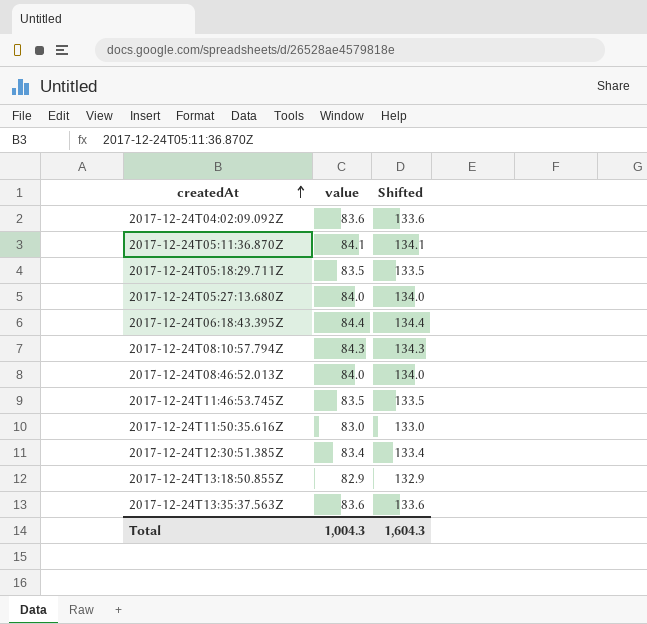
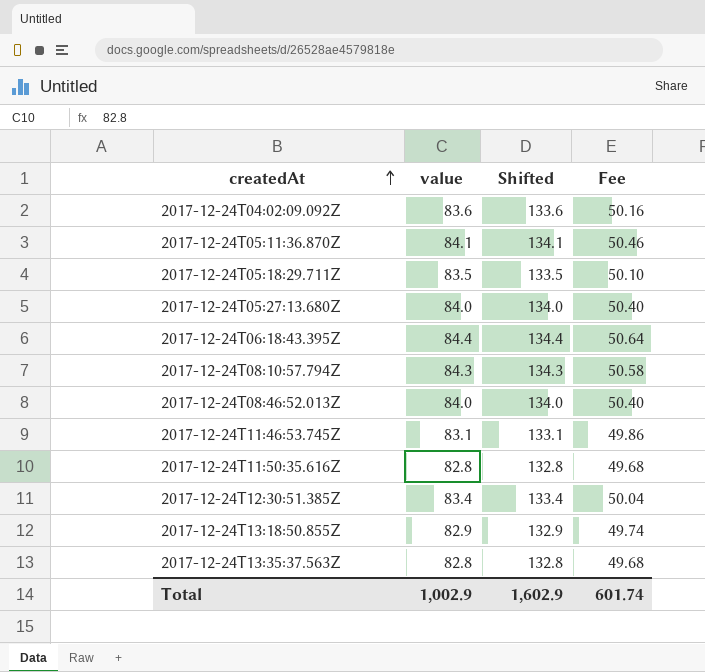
column Fee | formula: none -> [value] * 0.6
2017-12-24T11:46:53.745Z | value: 83.5 -> 83.1
2017-12-24T11:46:53.745Z | Shifted: 133.5 -> 133.1
2017-12-24T11:50:35.616Z | value: 83.0 -> 82.8
2017-12-24T11:50:35.616Z | Shifted: 133.0 -> 132.8
2017-12-24T13:35:37.563Z | value: 83.6 -> 82.8
2017-12-24T13:35:37.563Z | Shifted: 133.6 -> 132.8
Total | value: 1,004.3 -> 1,002.9
Total | Shifted: 1,604.3 -> 1,602.9

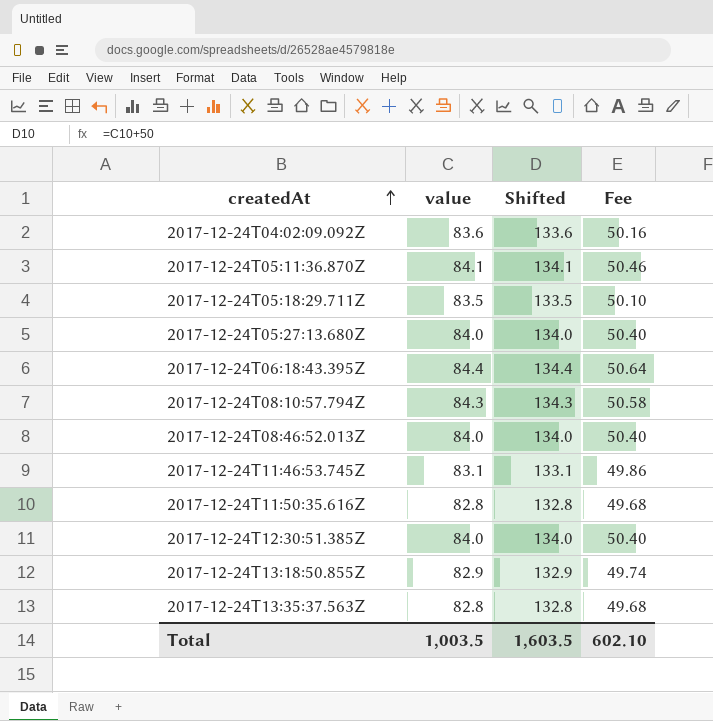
2017-12-24T12:30:51.385Z | value: 83.4 -> 84.0
2017-12-24T12:30:51.385Z | Shifted: 133.4 -> 134.0
2017-12-24T12:30:51.385Z | Fee: 50.04 -> 50.40
Total | value: 1,002.9 -> 1,003.5
Total | Shifted: 1,602.9 -> 1,603.5
Total | Fee: 601.74 -> 602.10

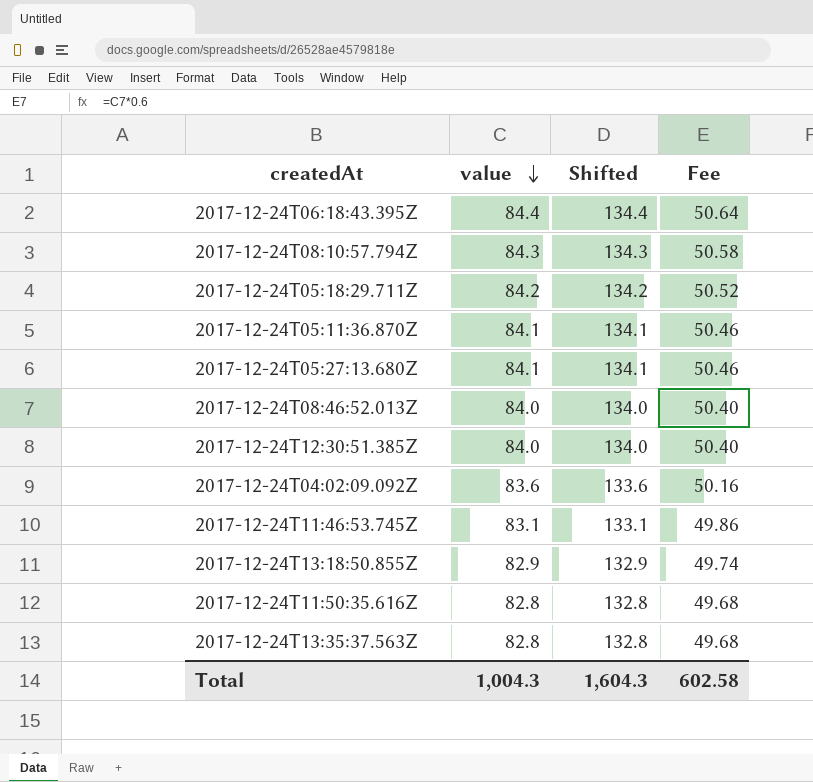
row order: createdAt ascending -> value descending
2017-12-24T05:18:29.711Z | value: 83.5 -> 84.2
2017-12-24T05:18:29.711Z | Shifted: 133.5 -> 134.2
2017-12-24T05:18:29.711Z | Fee: 50.10 -> 50.52
2017-12-24T05:27:13.680Z | value: 84.0 -> 84.1
2017-12-24T05:27:13.680Z | Shifted: 134.0 -> 134.1
2017-12-24T05:27:13.680Z | Fee: 50.40 -> 50.46
Total | value: 1,003.5 -> 1,004.3
Total | Shifted: 1,603.5 -> 1,604.3
Total | Fee: 602.10 -> 602.58

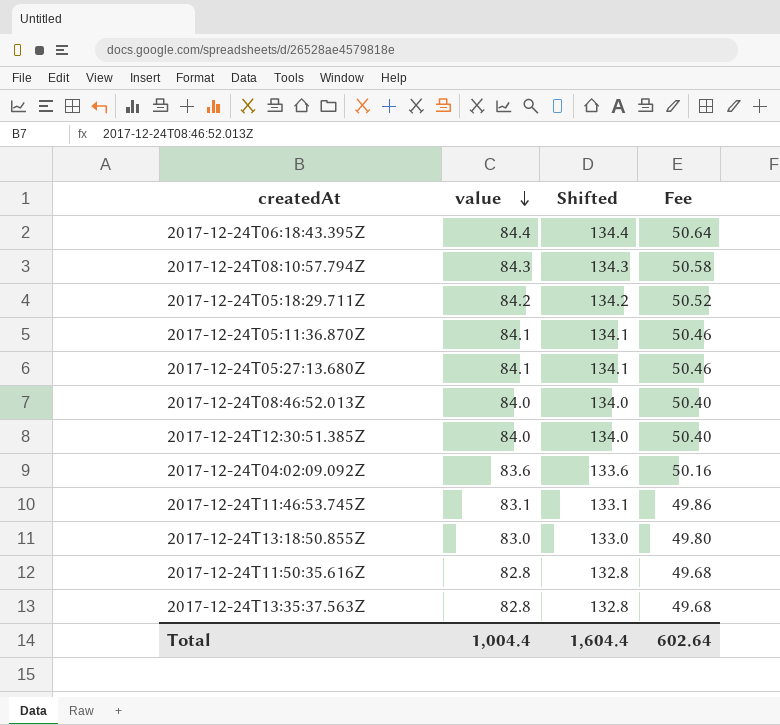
2017-12-24T13:18:50.855Z | value: 82.9 -> 83.0
2017-12-24T13:18:50.855Z | Shifted: 132.9 -> 133.0
2017-12-24T13:18:50.855Z | Fee: 49.74 -> 49.80
Total | value: 1,004.3 -> 1,004.4
Total | Shifted: 1,604.3 -> 1,604.4
Total | Fee: 602.58 -> 602.64

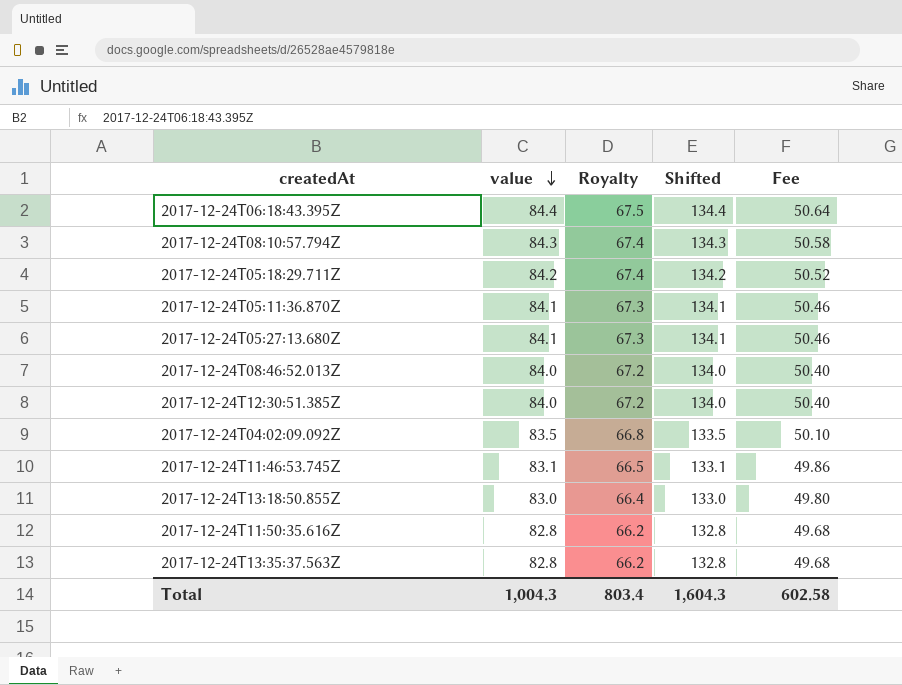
column Royalty | formula: none -> [value] * 0.8
2017-12-24T04:02:09.092Z | value: 83.6 -> 83.5
2017-12-24T04:02:09.092Z | Shifted: 133.6 -> 133.5
2017-12-24T04:02:09.092Z | Fee: 50.16 -> 50.10
Total | value: 1,004.4 -> 1,004.3
Total | Shifted: 1,604.4 -> 1,604.3
Total | Fee: 602.64 -> 602.58

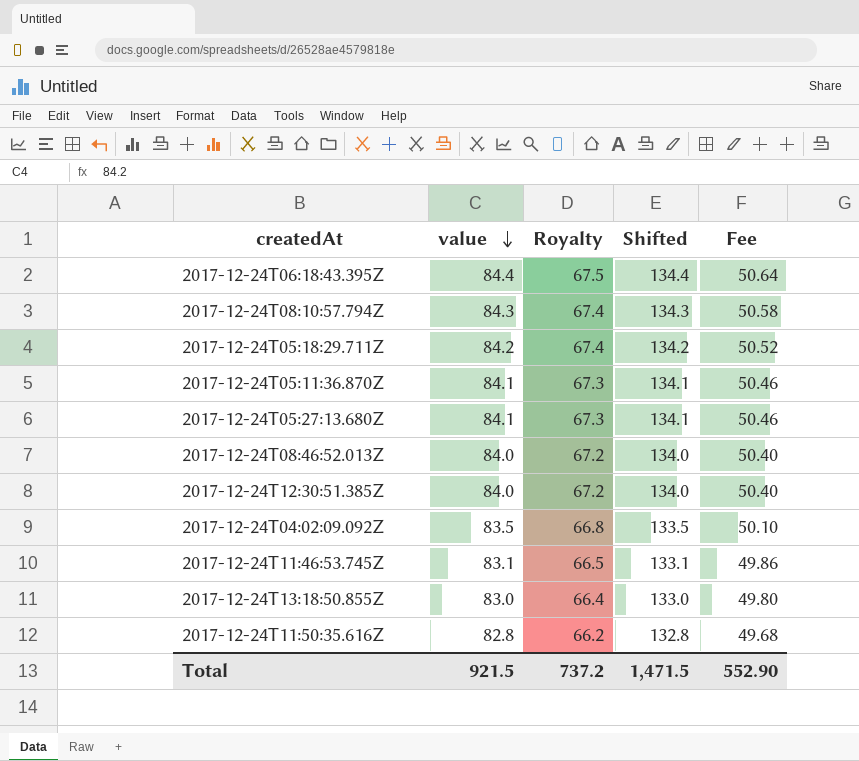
row 2017-12-24T13:35:37.563Z: 82.8 | 66.2 | 132.8 | 49.68 -> none
Total | value: 1,004.3 -> 921.5
Total | Royalty: 803.4 -> 737.2
Total | Shifted: 1,604.3 -> 1,471.5
Total | Fee: 602.58 -> 552.90

